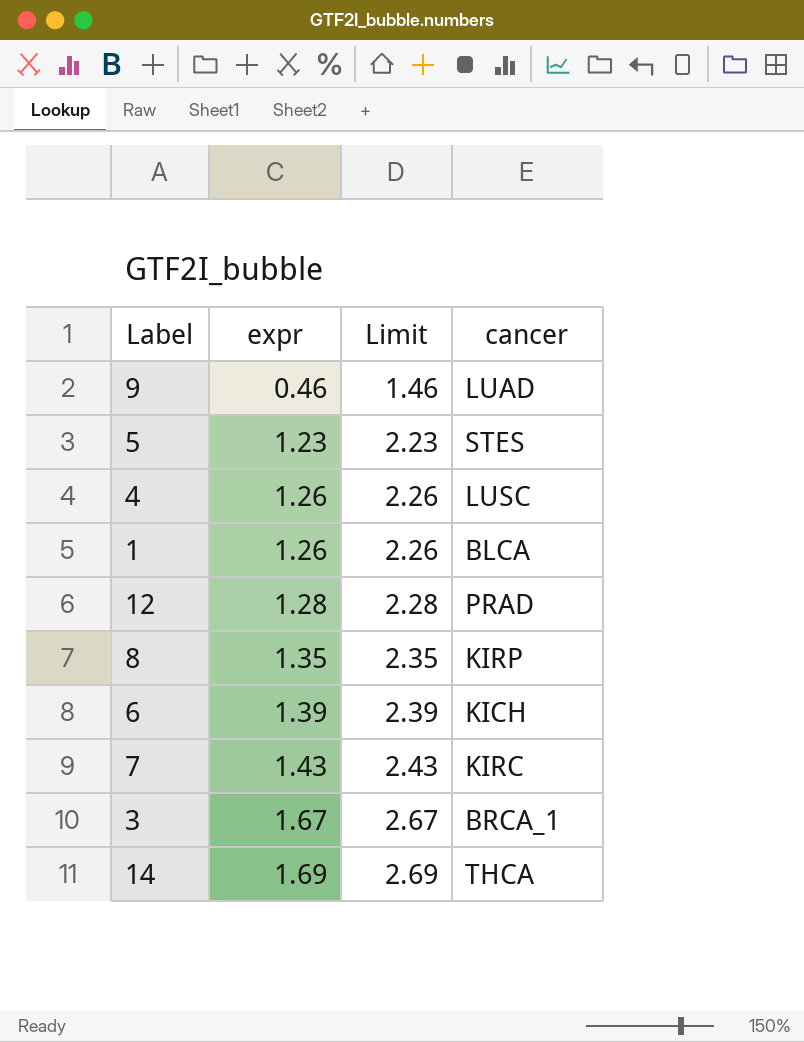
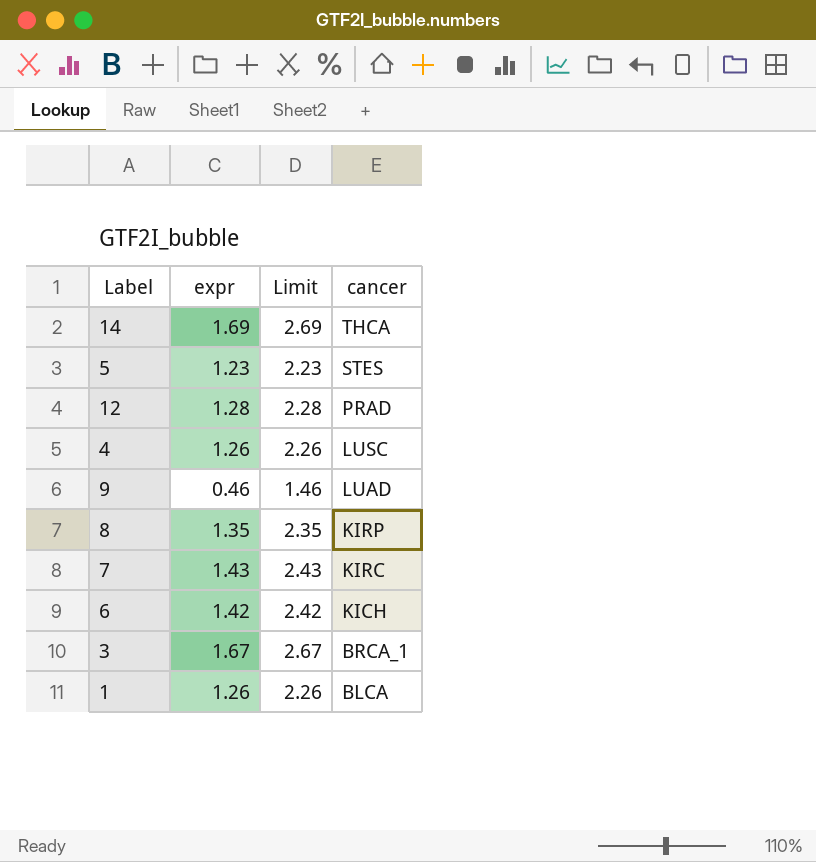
row order: expr ascending -> cancer descending
6 | expr: 1.39 -> 1.42
6 | Limit: 2.39 -> 2.42

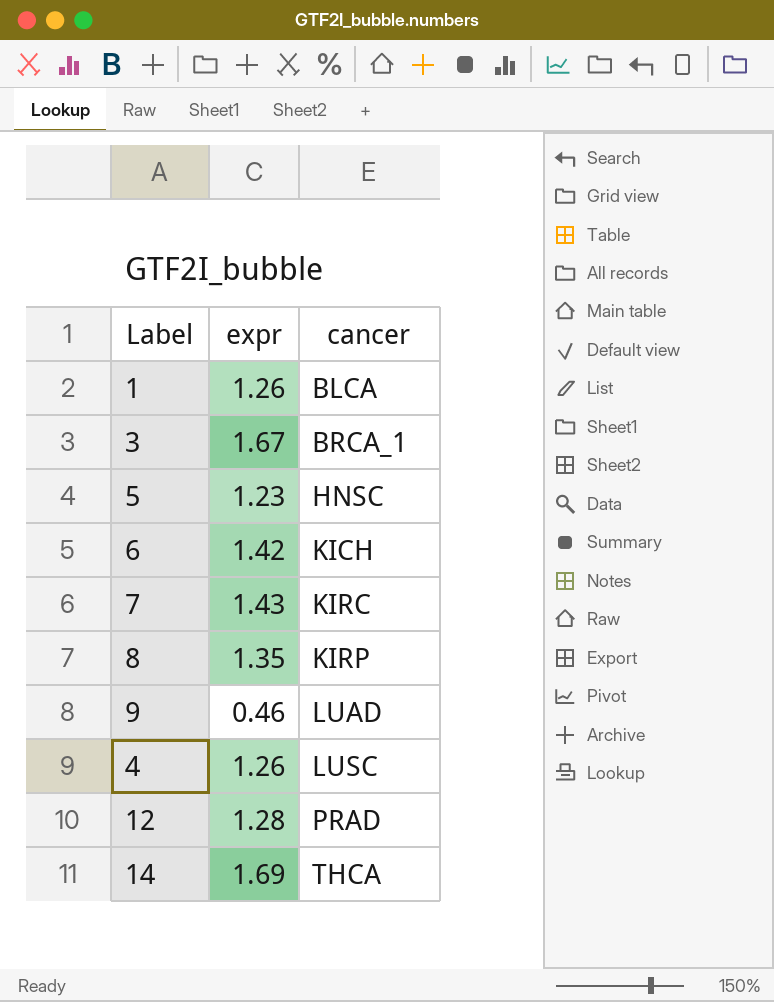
row order: cancer descending -> cancer ascending
column Limit | formula: [expr] + 1 -> none
5 | cancer: STES -> HNSC

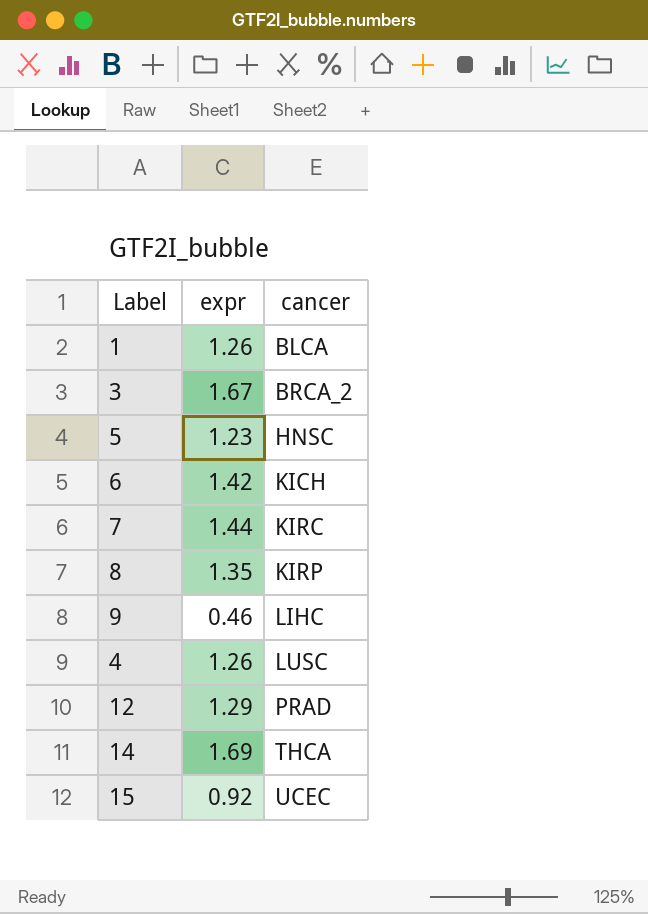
3 | cancer: BRCA_1 -> BRCA_2
7 | expr: 1.43 -> 1.44
9 | cancer: LUAD -> LIHC
12 | expr: 1.28 -> 1.29
row 15: none -> 0.92 | UCEC

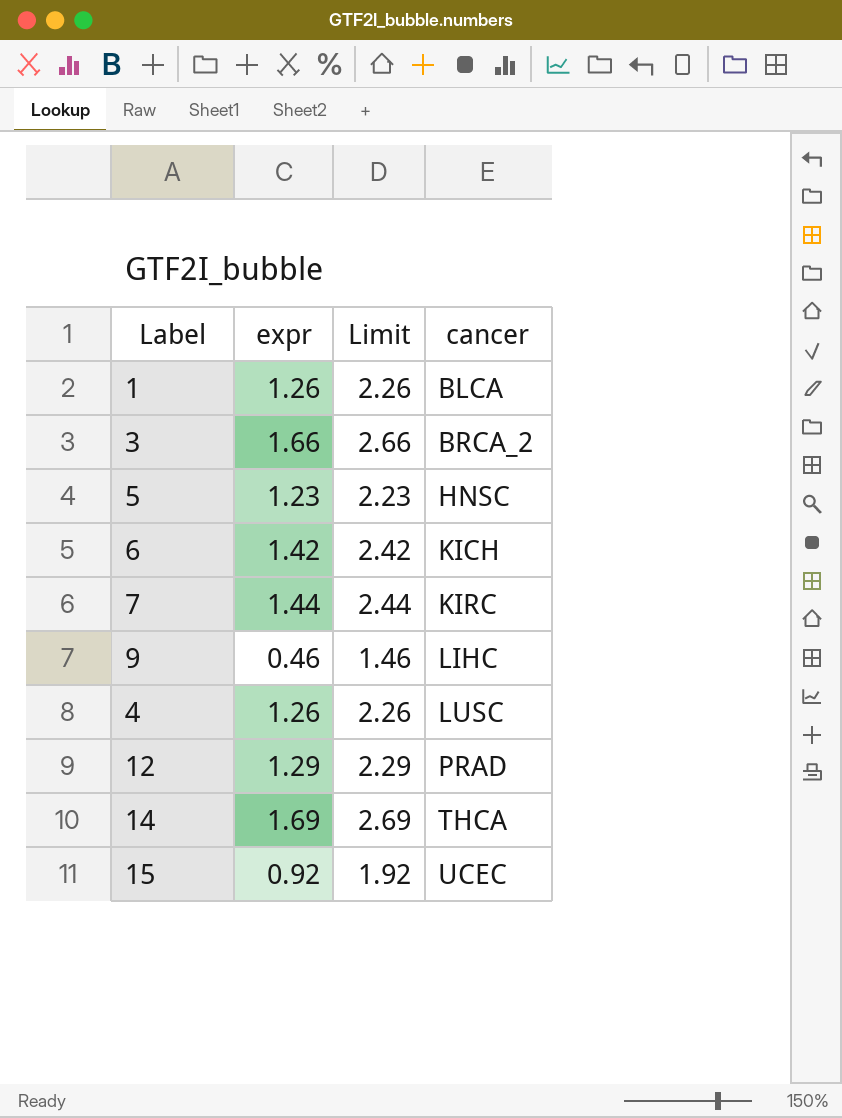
column Limit | formula: none -> [expr] + 1
row 8: 1.35 | KIRP -> none
3 | expr: 1.67 -> 1.66

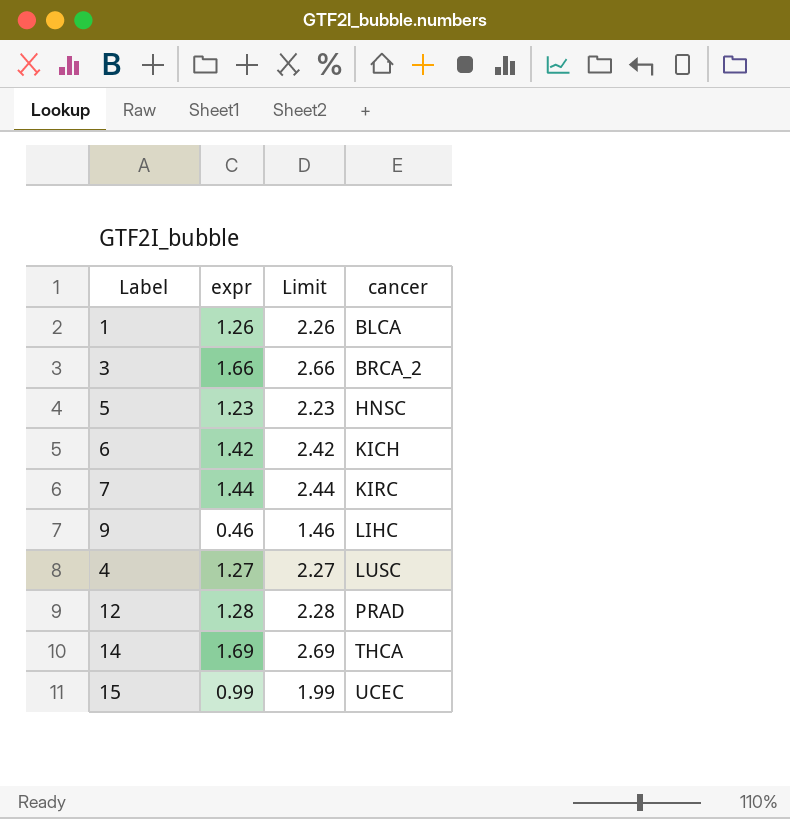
4 | expr: 1.26 -> 1.27
4 | Limit: 2.26 -> 2.27
12 | expr: 1.29 -> 1.28
12 | Limit: 2.29 -> 2.28
15 | expr: 0.92 -> 0.99
15 | Limit: 1.92 -> 1.99

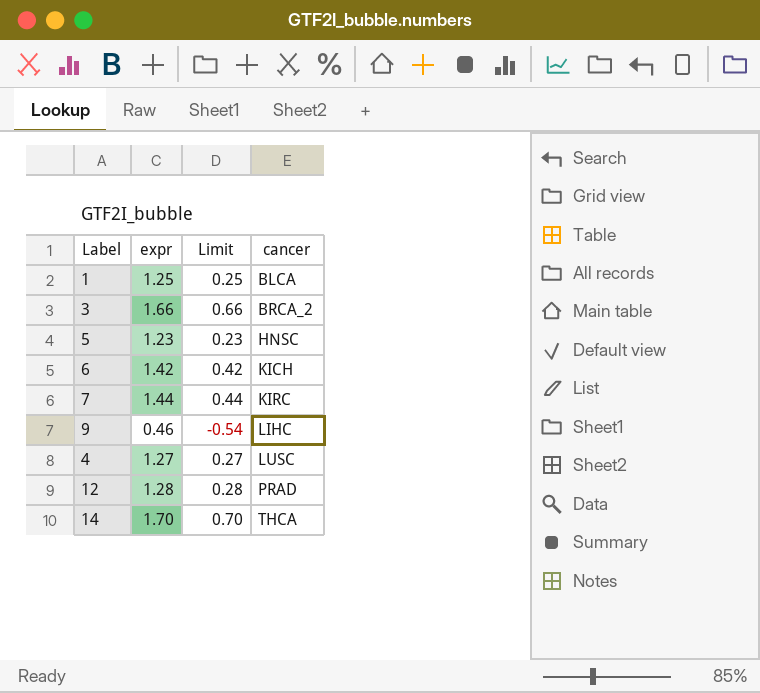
column Limit | formula: [expr] + 1 -> [expr] - 1
row 15: 0.99 | 1.99 | UCEC -> none
1 | expr: 1.26 -> 1.25
14 | expr: 1.69 -> 1.70

